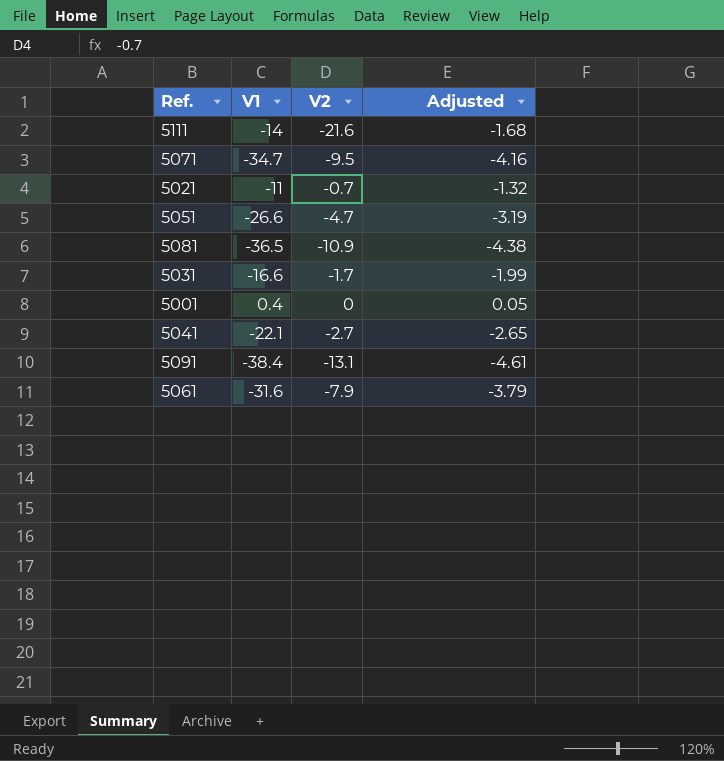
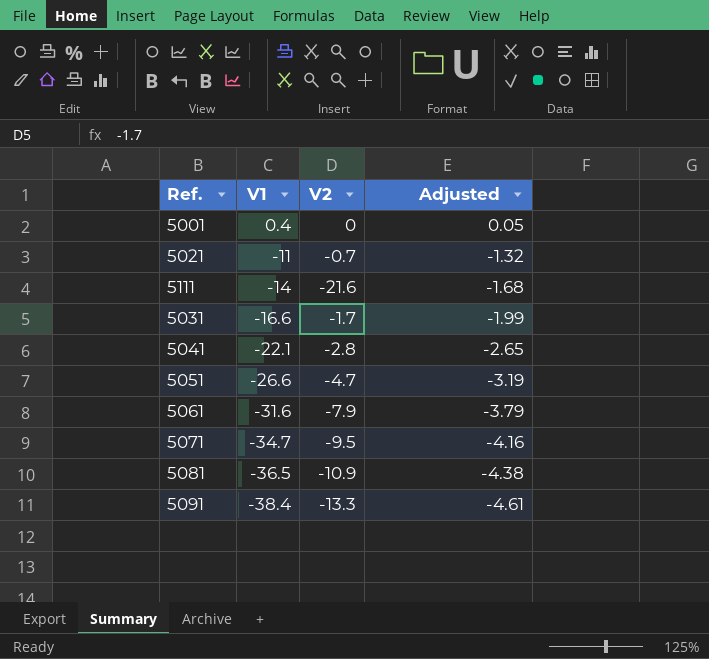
row order: none -> V1 descending
5041 | V2: -2.7 -> -2.8
5091 | V2: -13.1 -> -13.3

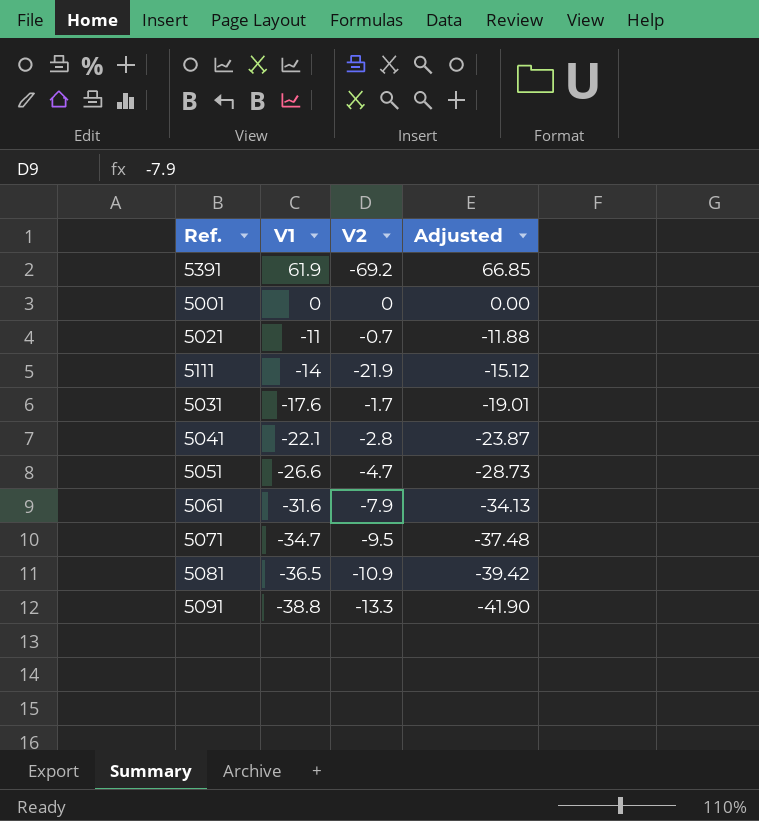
column Adjusted | formula: [V1] * 0.12 -> [V1] * 1.08
row 5391: none -> 61.9 | -69.2 | 66.85
5001 | V1: 0.4 -> 0
5111 | V2: -21.6 -> -21.9
5031 | V1: -16.6 -> -17.6
5091 | V1: -38.4 -> -38.8

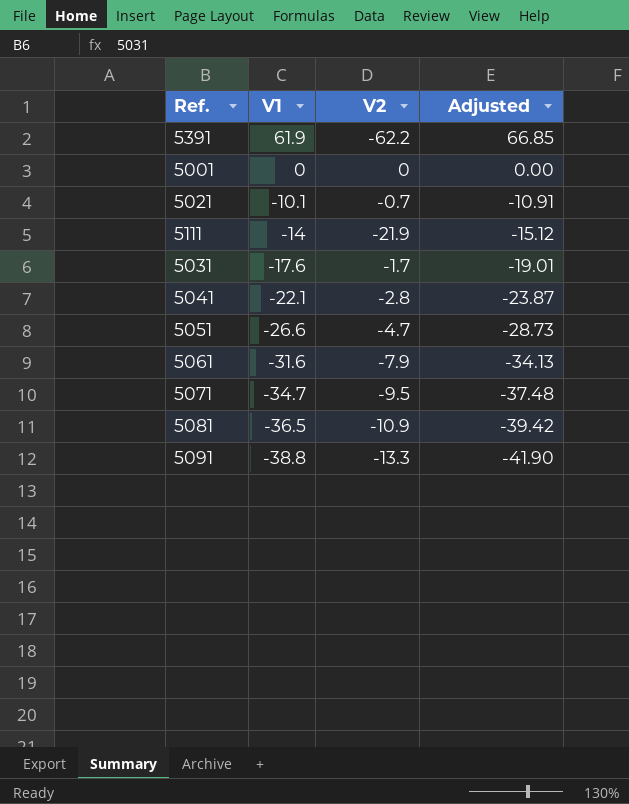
5391 | V2: -69.2 -> -62.2
5021 | V1: -11 -> -10.1
5021 | Adjusted: -11.88 -> -10.91

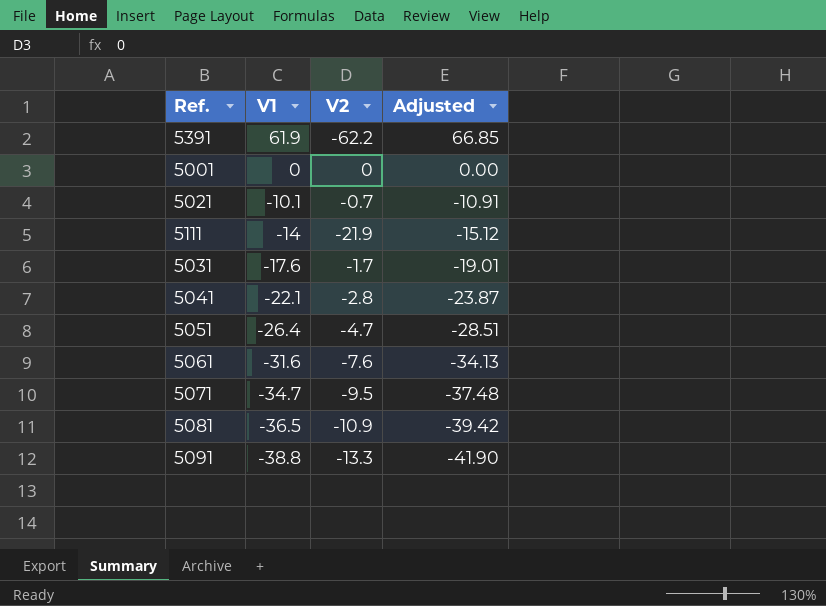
5051 | V1: -26.6 -> -26.4
5051 | Adjusted: -28.73 -> -28.51
5061 | V2: -7.9 -> -7.6

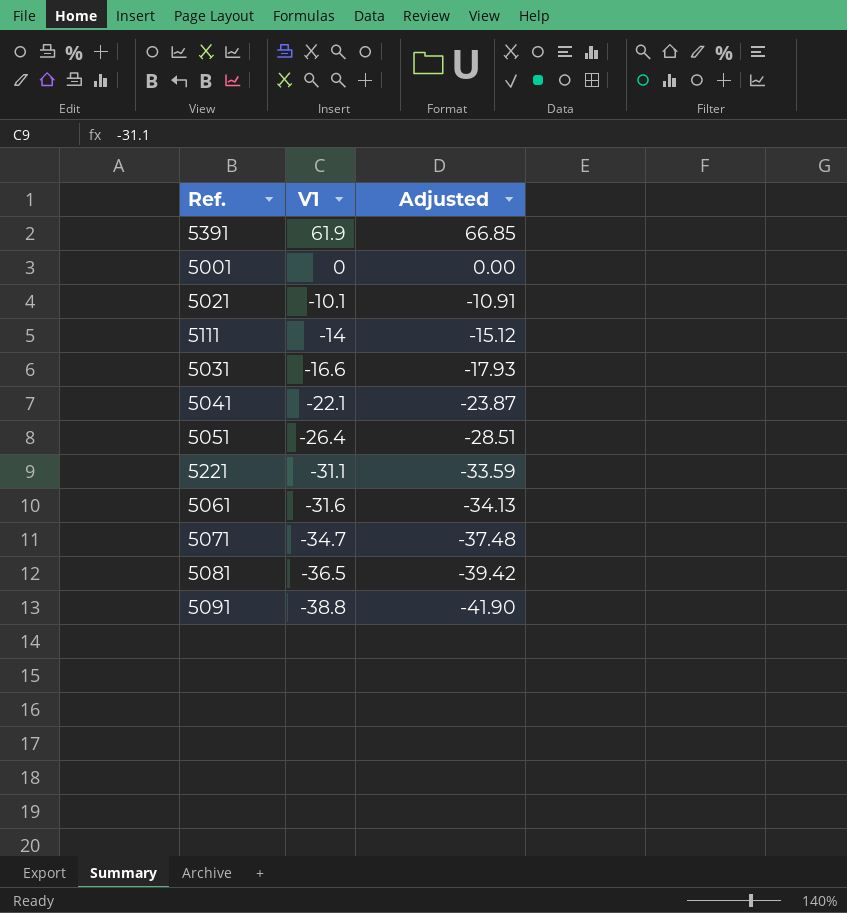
column V2 | position: 3 -> none
5031 | V1: -17.6 -> -16.6
5031 | Adjusted: -19.01 -> -17.93
row 5221: none -> -31.1 | -33.59

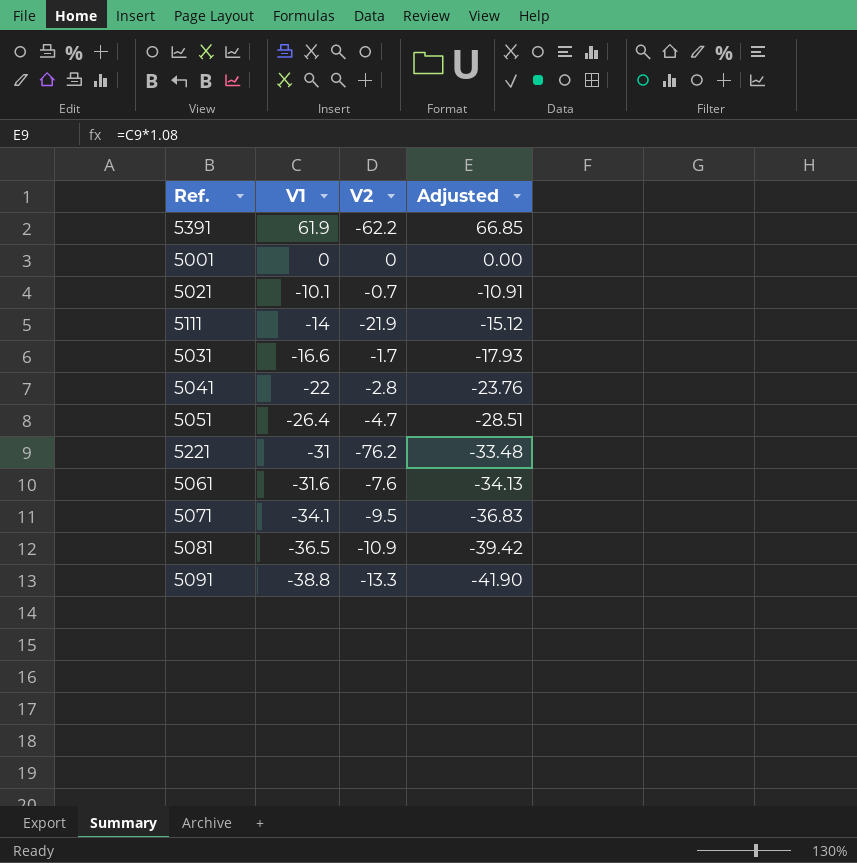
column V2 | position: none -> 3
5041 | V1: -22.1 -> -22
5041 | Adjusted: -23.87 -> -23.76
5221 | V1: -31.1 -> -31
5221 | Adjusted: -33.59 -> -33.48
5071 | V1: -34.7 -> -34.1
5071 | Adjusted: -37.48 -> -36.83

